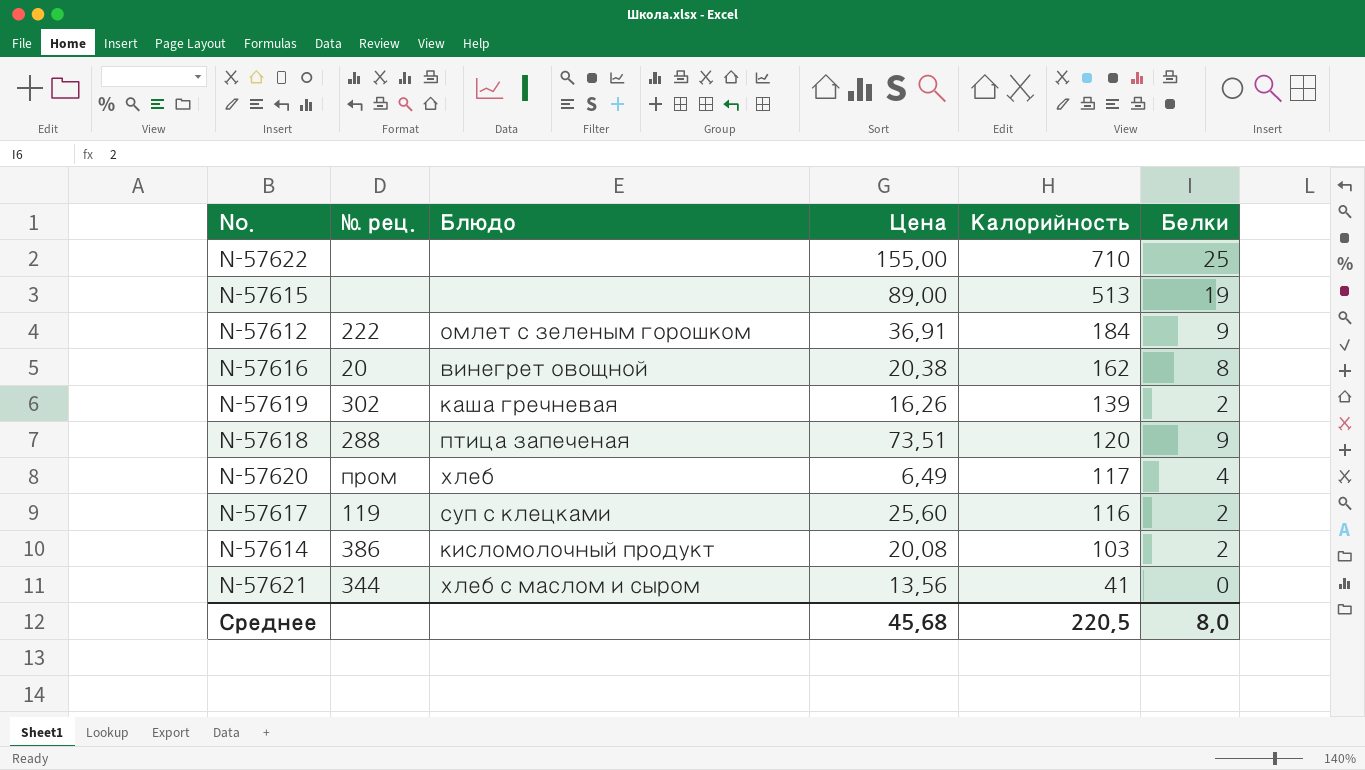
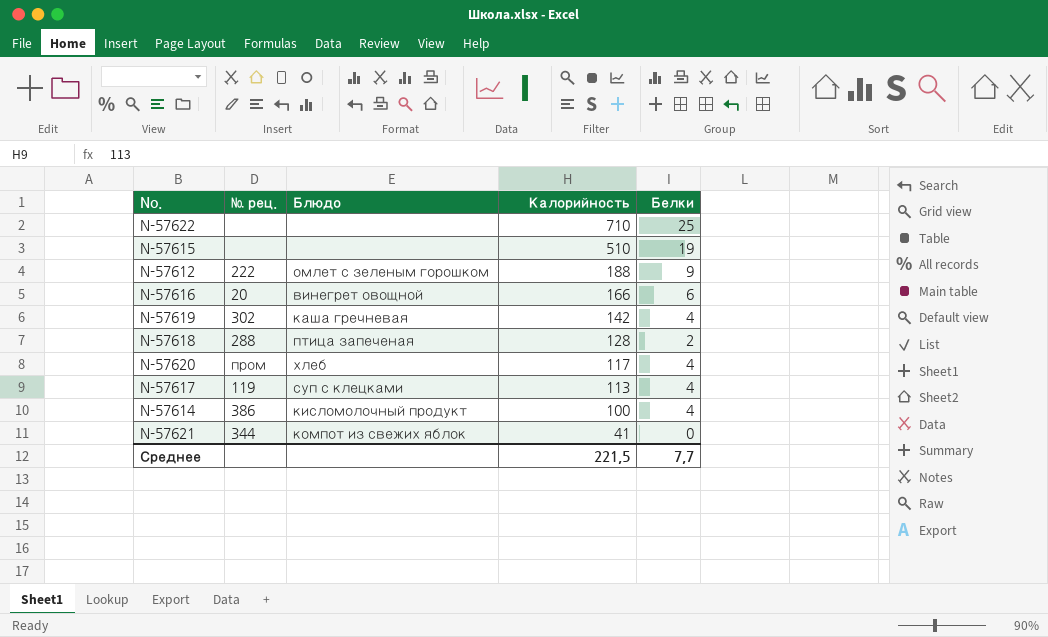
column Цена | position: 4 -> none
N-57615 | Калорийность: 513 -> 510
N-57612 | Калорийность: 184 -> 188
N-57616 | Калорийность: 162 -> 166
N-57616 | Белки: 8 -> 6
N-57619 | Калорийность: 139 -> 142
N-57619 | Белки: 2 -> 4
N-57618 | Калорийность: 120 -> 128
N-57618 | Белки: 9 -> 2
N-57617 | Калорийность: 116 -> 113
N-57617 | Белки: 2 -> 4
N-57614 | Калорийность: 103 -> 100
N-57614 | Белки: 2 -> 4
N-57621 | Блюдо: хлеб с маслом и сыром -> компот из свежих яблок
Среднее | Калорийность: 220,5 -> 221,5
Среднее | Белки: 8,0 -> 7,7

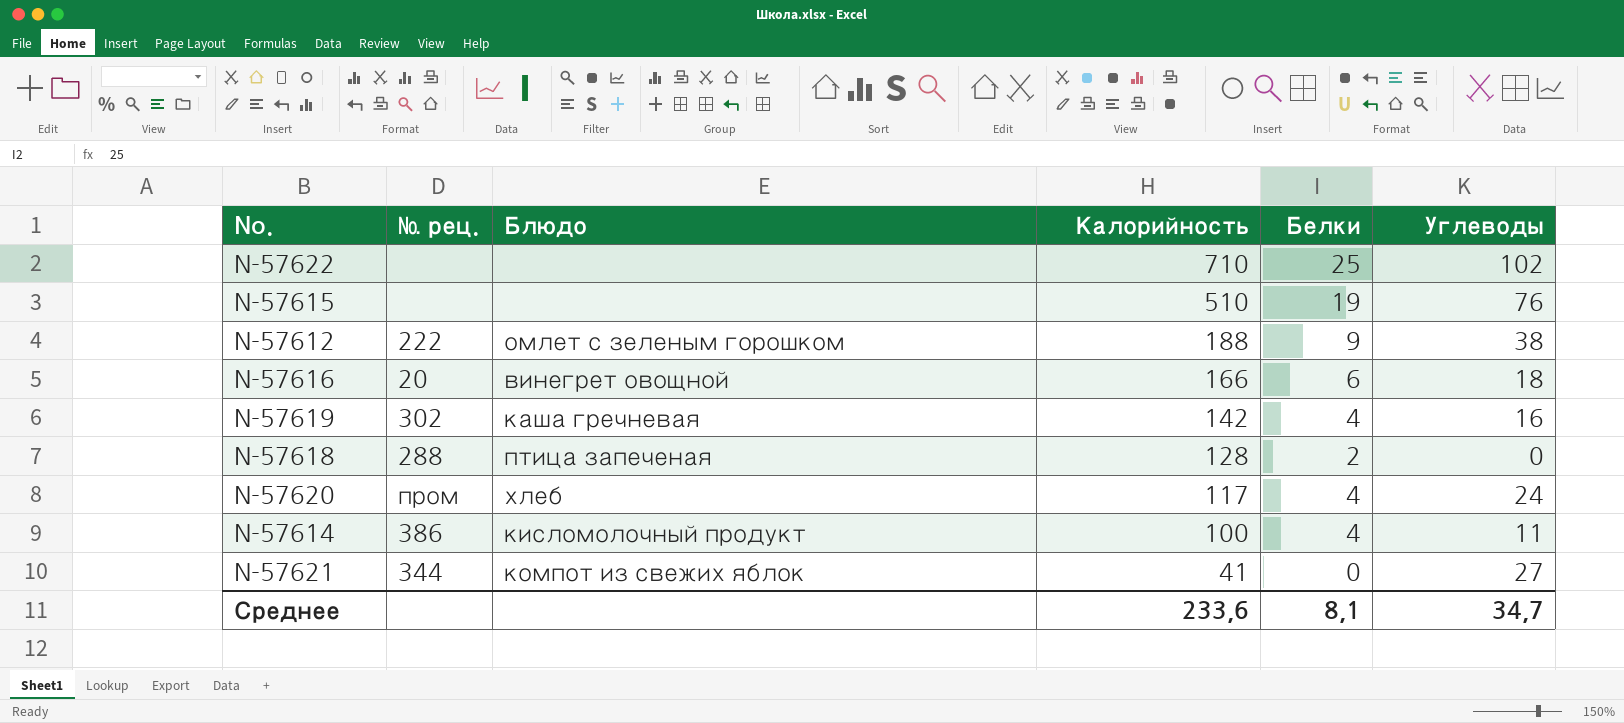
column Углеводы | position: none -> 6
row N-57617: 119 | суп с клецками | 113 | 4 -> none
Среднее | Калорийность: 221,5 -> 233,6
Среднее | Белки: 7,7 -> 8,1

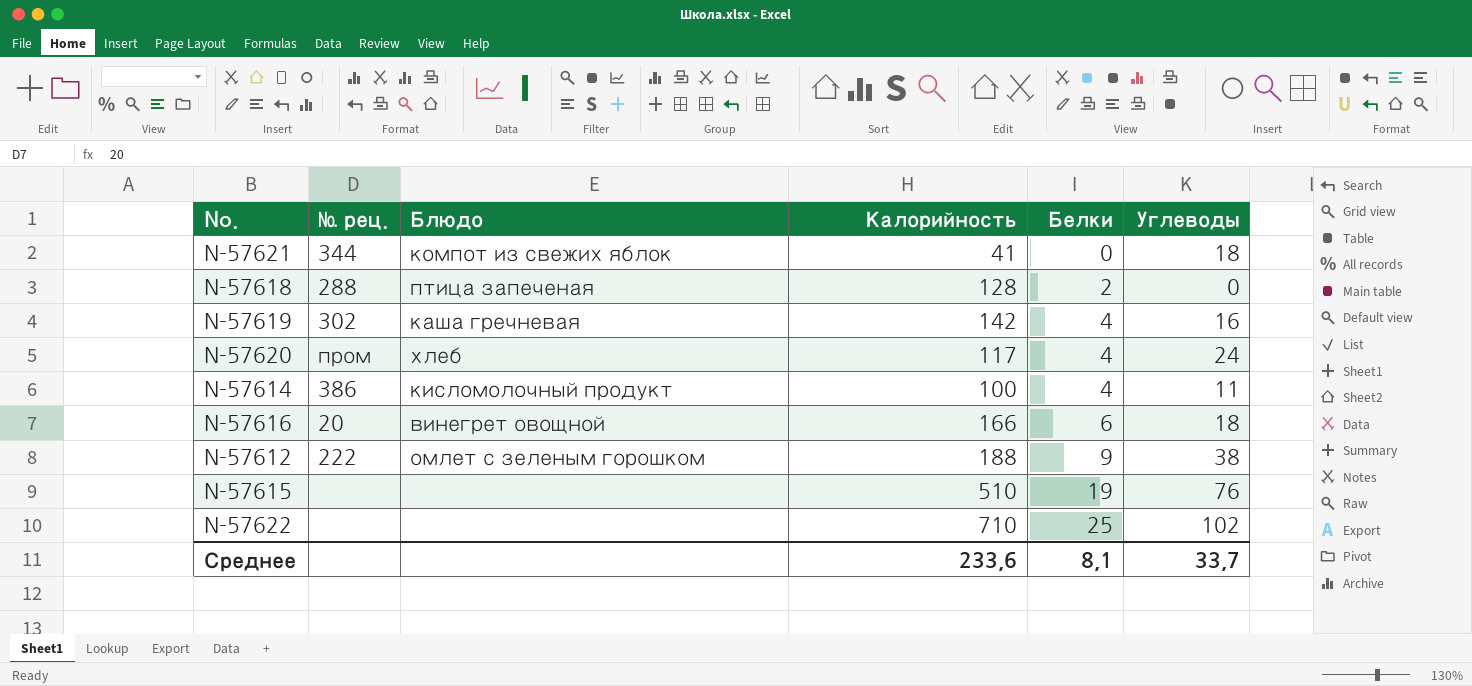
row order: Калорийность descending -> Белки ascending
N-57621 | Углеводы: 27 -> 18
Среднее | Углеводы: 34,7 -> 33,7

